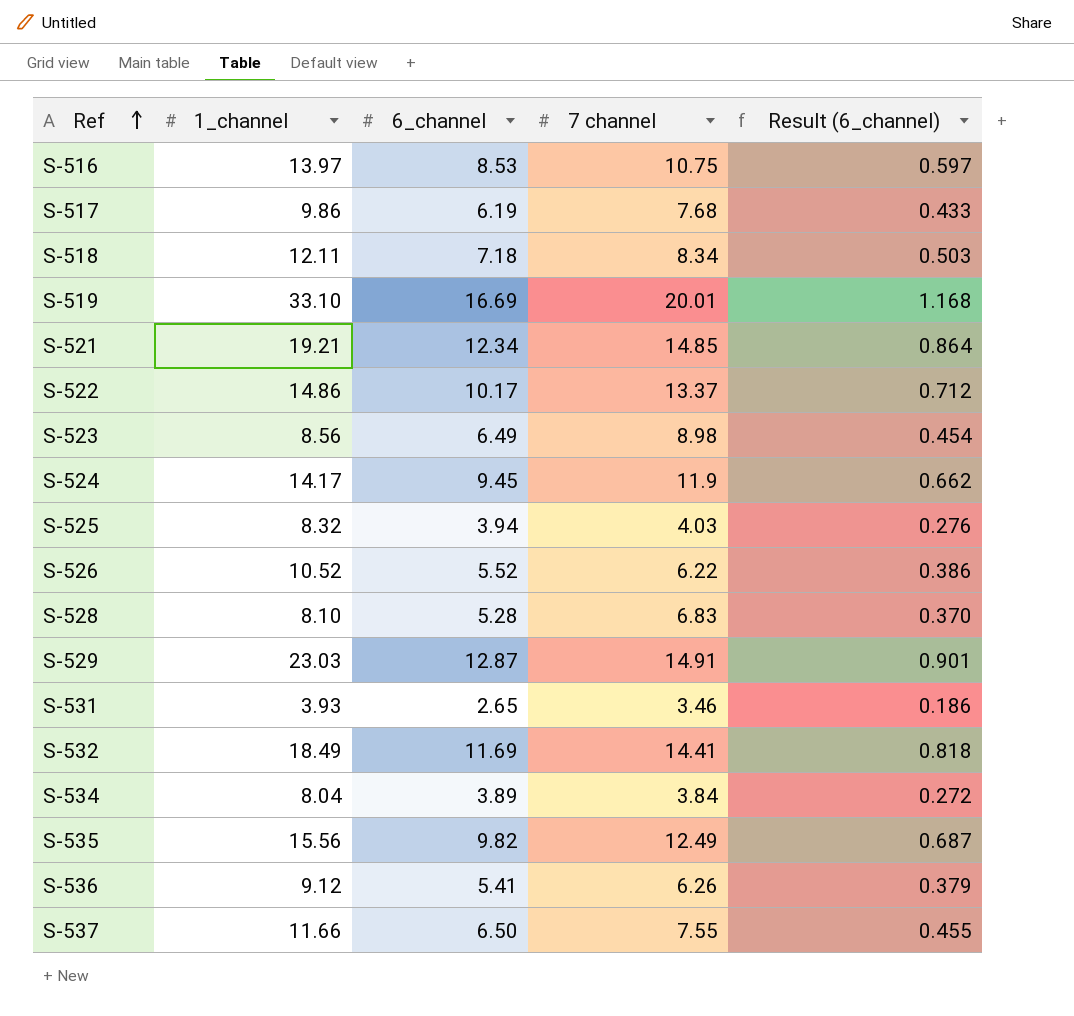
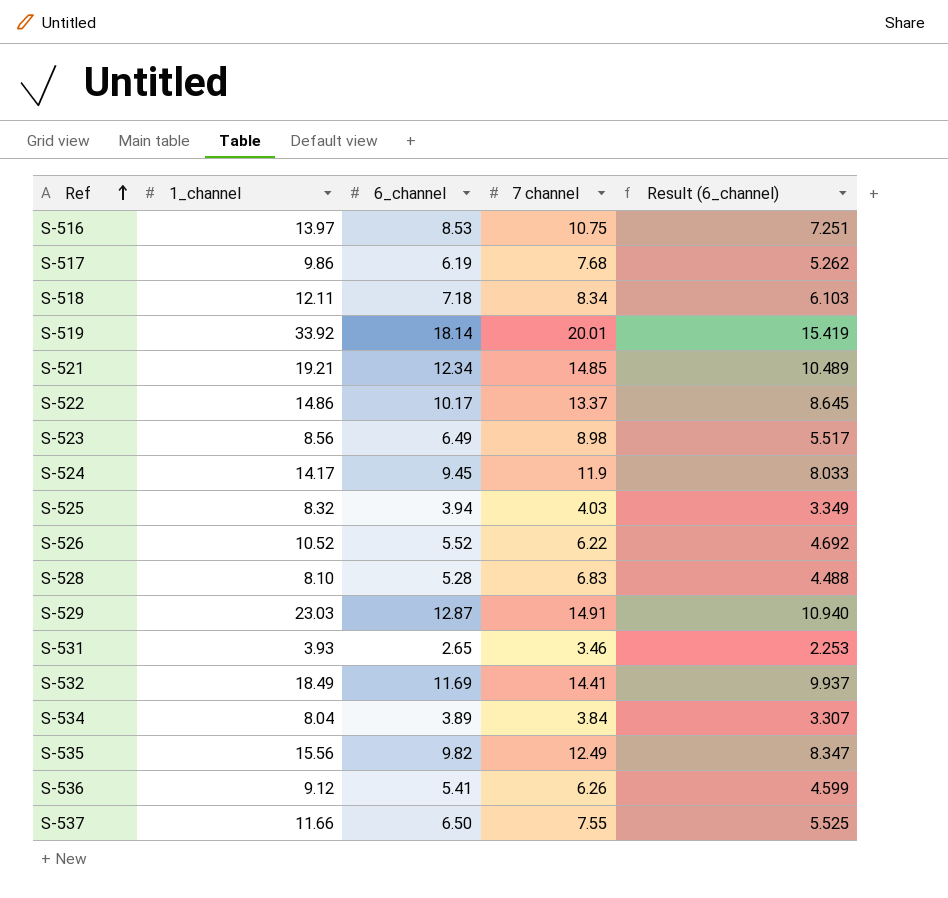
column Result (6_channel) | formula: [6_channel] * 0.07 -> [6_channel] * 0.85
S-519 | 1_channel: 33.10 -> 33.92
S-519 | 6_channel: 16.69 -> 18.14

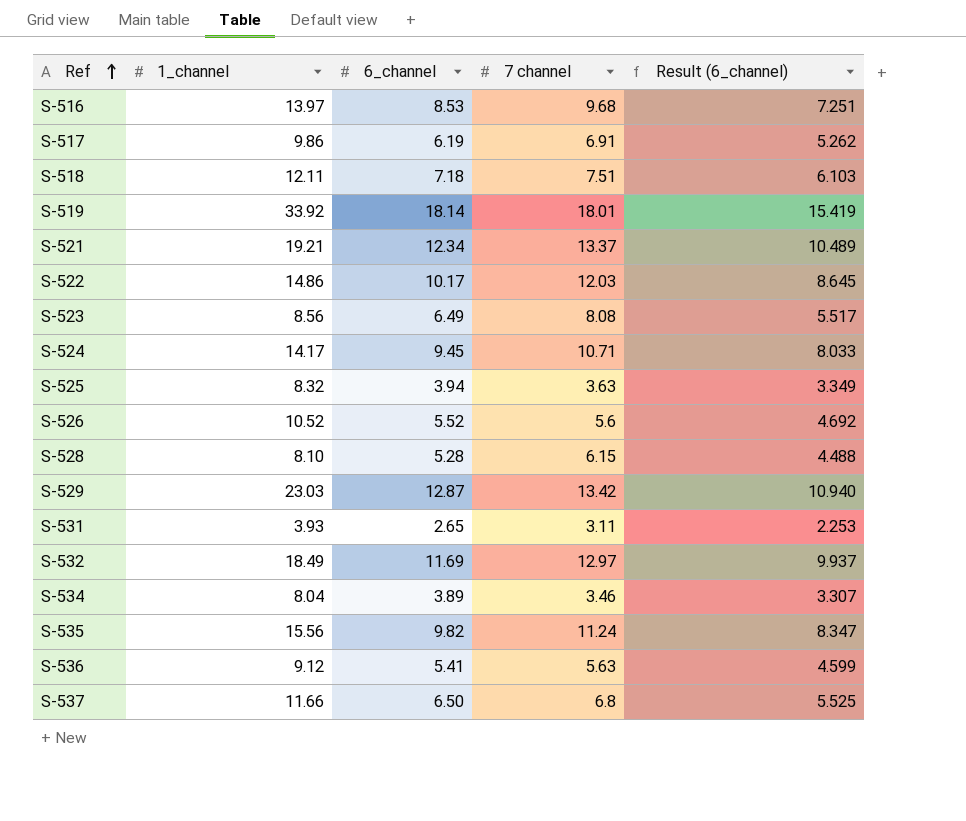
S-516 | 7 channel: 10.75 -> 9.68
S-517 | 7 channel: 7.68 -> 6.91
S-518 | 7 channel: 8.34 -> 7.51
S-519 | 7 channel: 20.01 -> 18.01
S-521 | 7 channel: 14.85 -> 13.37
S-522 | 7 channel: 13.37 -> 12.03
S-523 | 7 channel: 8.98 -> 8.08
S-524 | 7 channel: 11.9 -> 10.71
S-525 | 7 channel: 4.03 -> 3.63
S-526 | 7 channel: 6.22 -> 5.6
S-528 | 7 channel: 6.83 -> 6.15
S-529 | 7 channel: 14.91 -> 13.42
S-531 | 7 channel: 3.46 -> 3.11
S-532 | 7 channel: 14.41 -> 12.97
S-534 | 7 channel: 3.84 -> 3.46
S-535 | 7 channel: 12.49 -> 11.24
S-536 | 7 channel: 6.26 -> 5.63
S-537 | 7 channel: 7.55 -> 6.8

